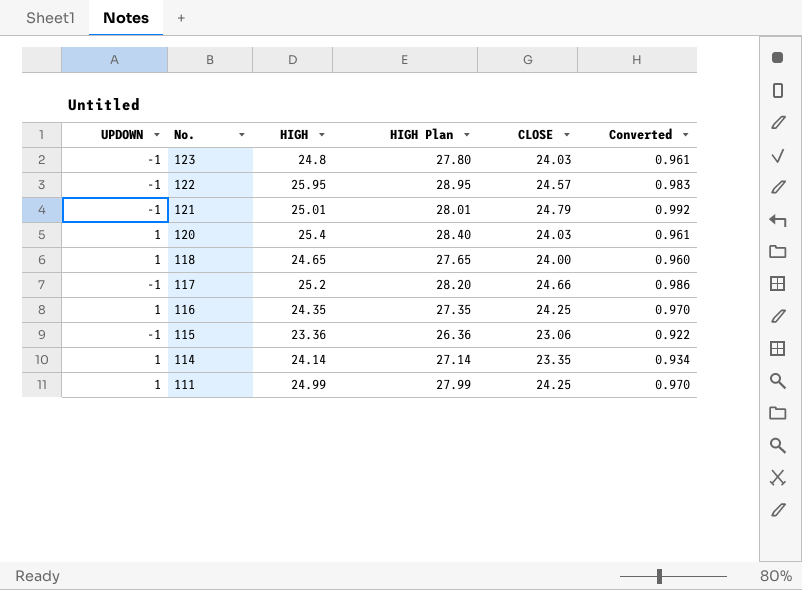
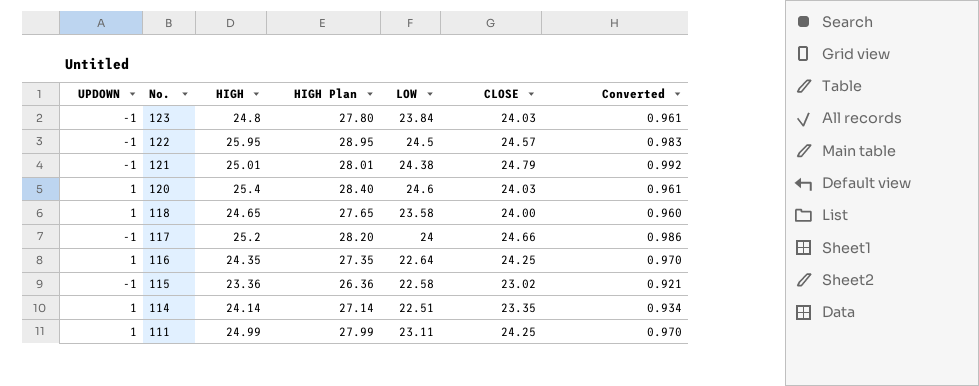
column LOW | position: none -> 5
115 | CLOSE: 23.06 -> 23.02
115 | Converted: 0.922 -> 0.921

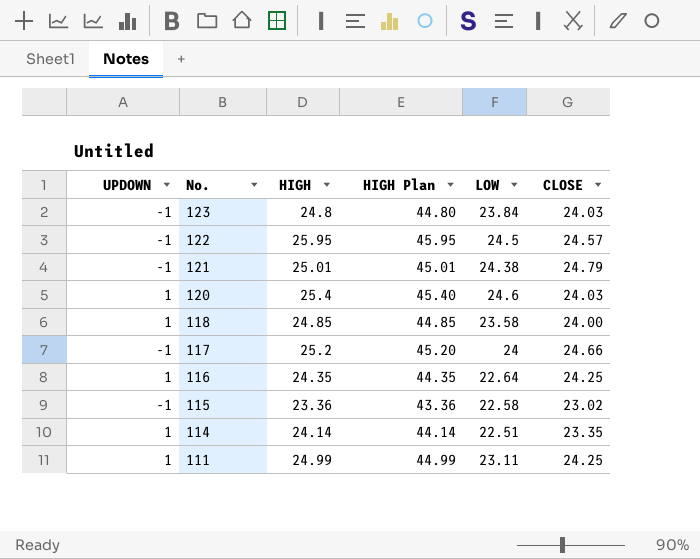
column Converted | formula: [CLOSE] * 0.04 -> none
column HIGH Plan | formula: [HIGH] + 3 -> [HIGH] + 20
118 | HIGH: 24.65 -> 24.85

